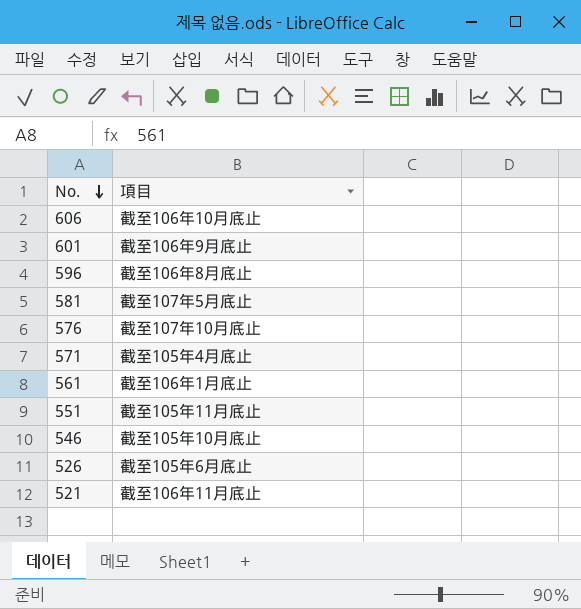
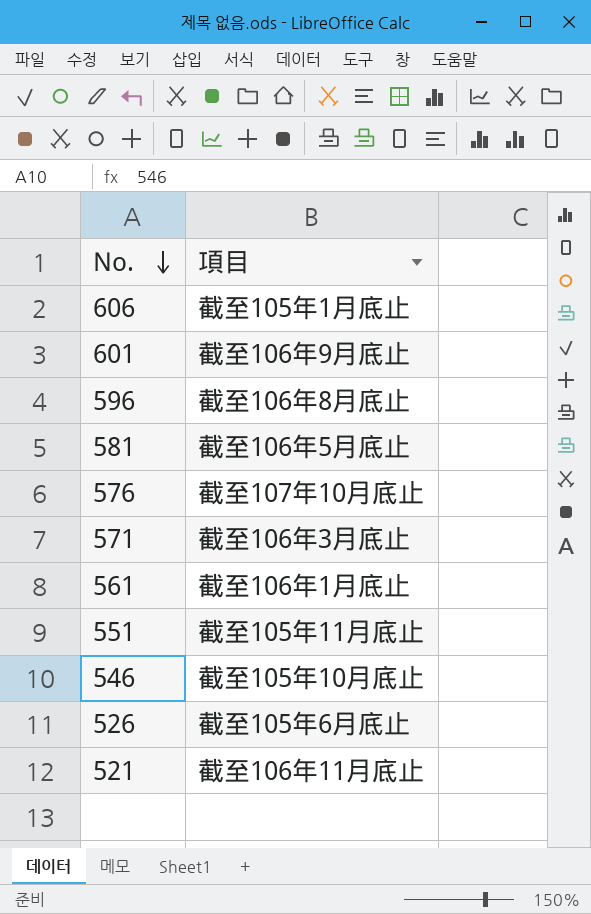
606 | 項目: 截至106年10月底止 -> 截至105年1月底止
581 | 項目: 截至107年5月底止 -> 截至106年5月底止
571 | 項目: 截至105年4月底止 -> 截至106年3月底止

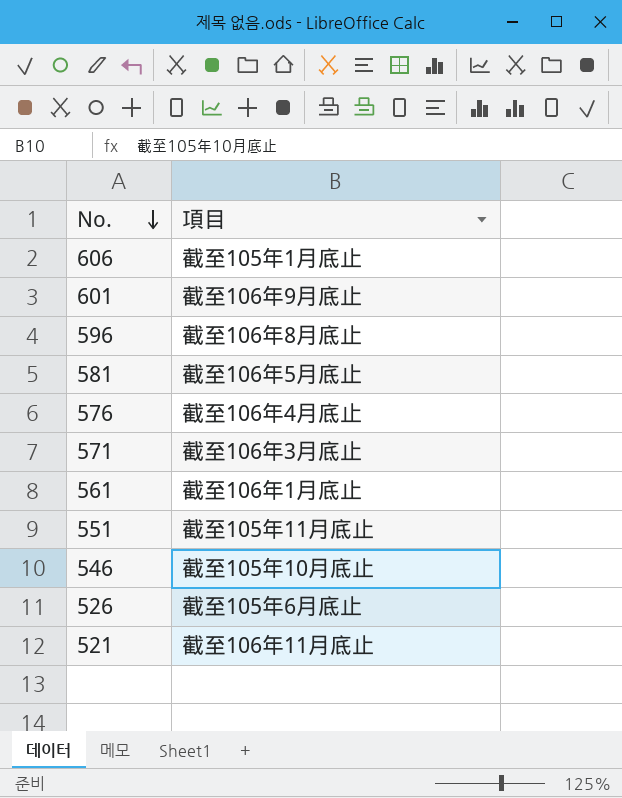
576 | 項目: 截至107年10月底止 -> 截至106年4月底止

